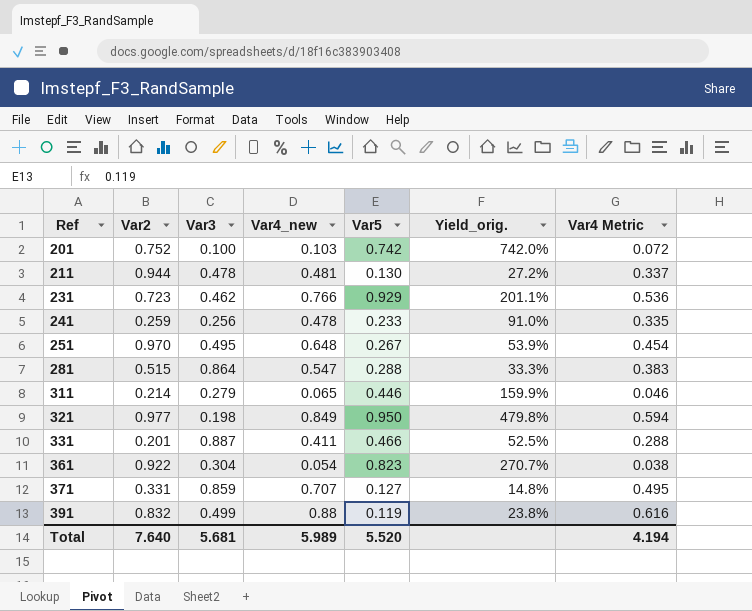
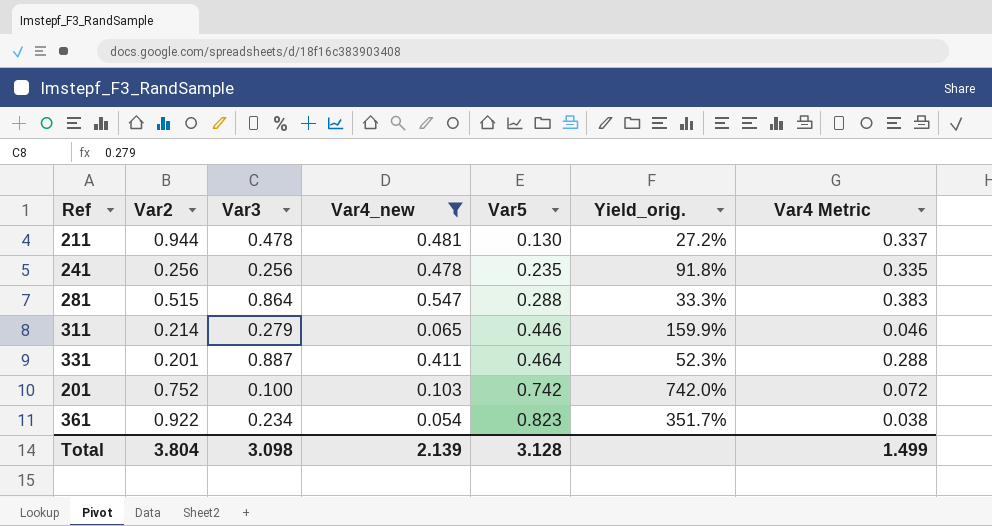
filter: none -> Var4_new <= 0.547
row order: Ref ascending -> Var5 ascending
241 | Var2: 0.259 -> 0.256
241 | Var5: 0.233 -> 0.235
241 | Yield_orig.: 91.0% -> 91.8%
331 | Var5: 0.466 -> 0.464
331 | Yield_orig.: 52.5% -> 52.3%
361 | Var3: 0.304 -> 0.234
361 | Yield_orig.: 270.7% -> 351.7%
Total | Var2: 7.640 -> 3.804
Total | Var3: 5.681 -> 3.098
Total | Var4_new: 5.989 -> 2.139
Total | Var5: 5.520 -> 3.128
Total | Var4 Metric: 4.194 -> 1.499

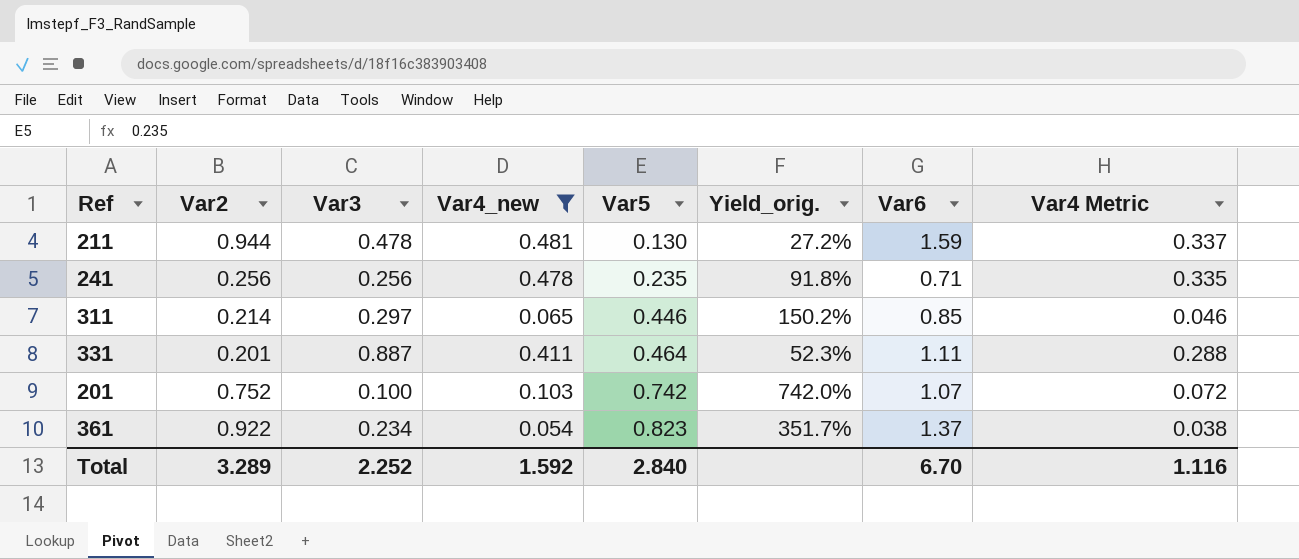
column Var6 | position: none -> 7
row 281: 0.515 | 0.864 | 0.547 | 0.288 | 33.3% | 0.383 -> none
311 | Var3: 0.279 -> 0.297
311 | Yield_orig.: 159.9% -> 150.2%
Total | Var2: 3.804 -> 3.289
Total | Var3: 3.098 -> 2.252
Total | Var4_new: 2.139 -> 1.592
Total | Var5: 3.128 -> 2.840
Total | Var4 Metric: 1.499 -> 1.116

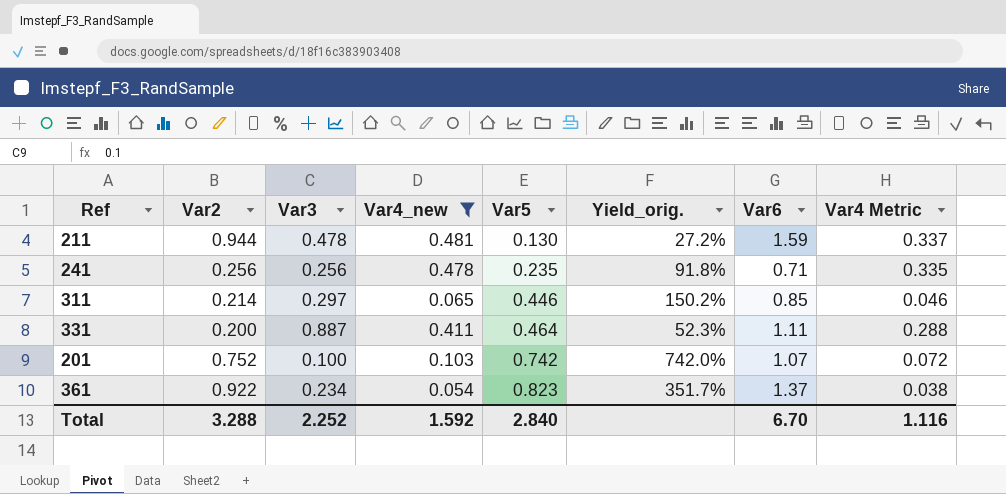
331 | Var2: 0.201 -> 0.200
Total | Var2: 3.289 -> 3.288

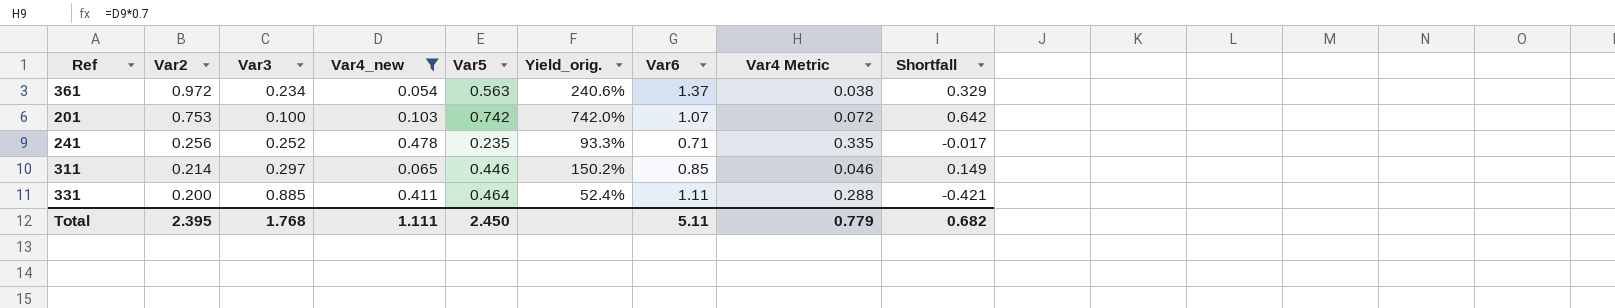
row order: Var5 ascending -> Var2 descending
column Shortfall | formula: none -> [Var5] - [Var3]
row 211: 0.944 | 0.478 | 0.481 | 0.130 | 27.2% | 1.59 | 0.337 -> none
361 | Var2: 0.922 -> 0.972
361 | Var5: 0.823 -> 0.563
361 | Yield_orig.: 351.7% -> 240.6%
201 | Var2: 0.752 -> 0.753
241 | Var3: 0.256 -> 0.252
241 | Yield_orig.: 91.8% -> 93.3%
331 | Var3: 0.887 -> 0.885
331 | Yield_orig.: 52.3% -> 52.4%
Total | Var2: 3.288 -> 2.395
Total | Var3: 2.252 -> 1.768
Total | Var4_new: 1.592 -> 1.111
Total | Var5: 2.840 -> 2.450
Total | Var6: 6.70 -> 5.11
Total | Var4 Metric: 1.116 -> 0.779

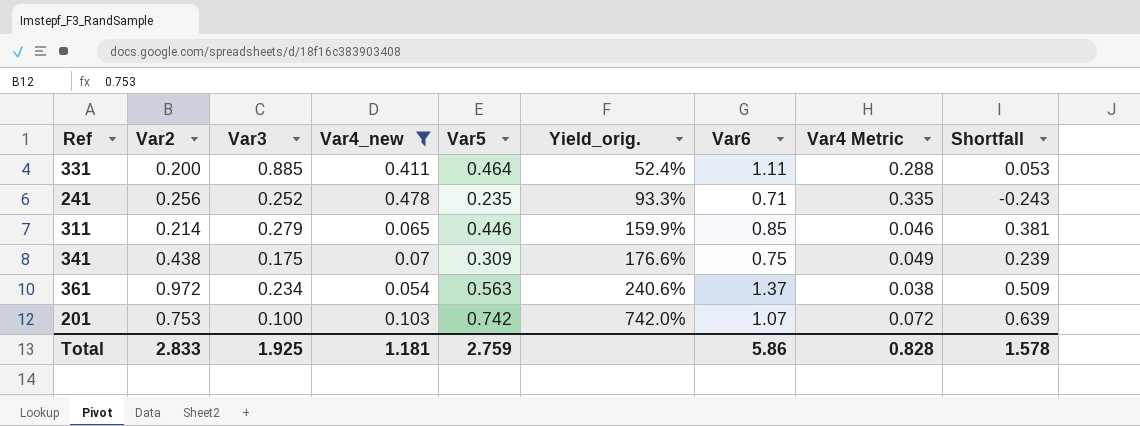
row order: Var2 descending -> Yield_orig. ascending
column Shortfall | formula: [Var5] - [Var3] -> [Var5] - [Var4_new]
311 | Var3: 0.297 -> 0.279
311 | Yield_orig.: 150.2% -> 159.9%
row 341: none -> 0.438 | 0.175 | 0.07 | 0.309 | 176.6% | 0.75 | 0.049 | 0.239
Total | Var2: 2.395 -> 2.833
Total | Var3: 1.768 -> 1.925
Total | Var4_new: 1.111 -> 1.181
Total | Var5: 2.450 -> 2.759
Total | Var6: 5.11 -> 5.86
Total | Var4 Metric: 0.779 -> 0.828
Total | Shortfall: 0.682 -> 1.578

